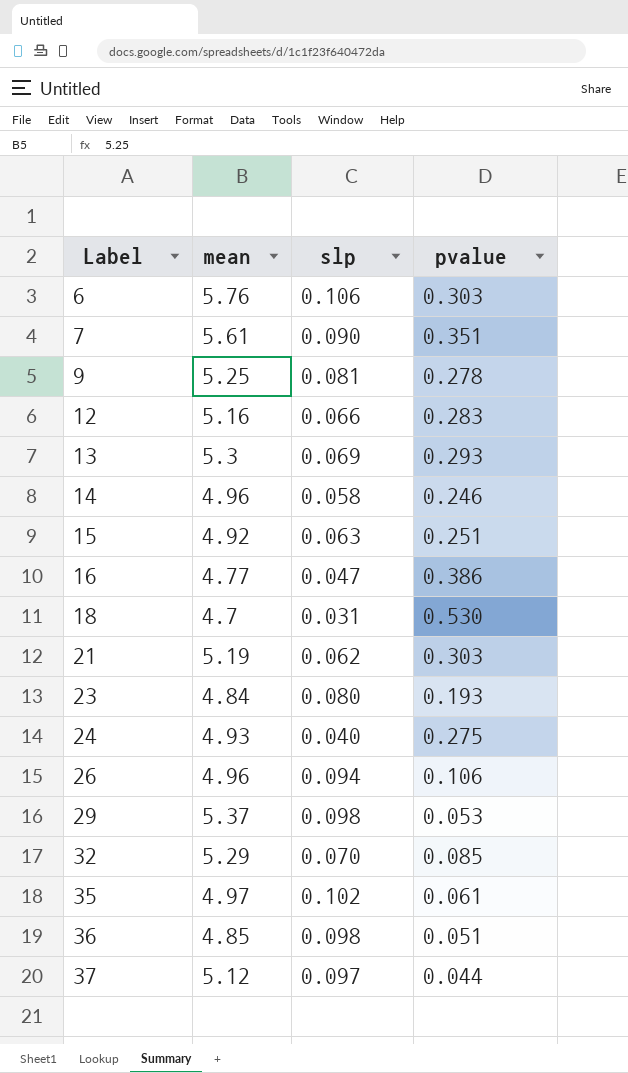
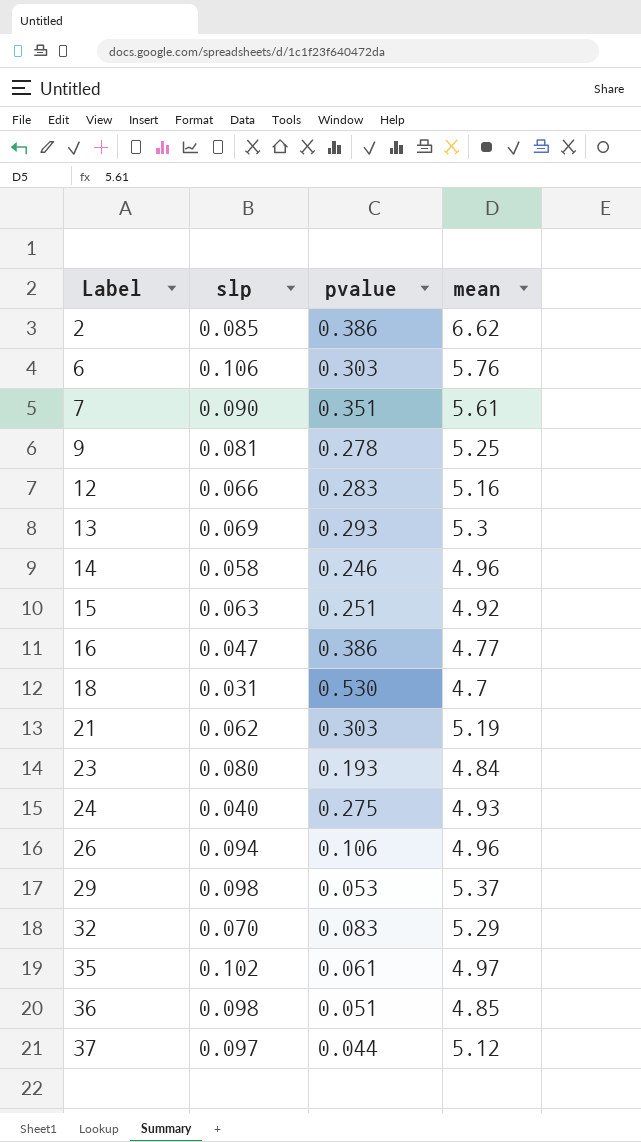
column mean | position: 2 -> 4
row 2: none -> 0.085 | 0.386 | 6.62
32 | pvalue: 0.085 -> 0.083

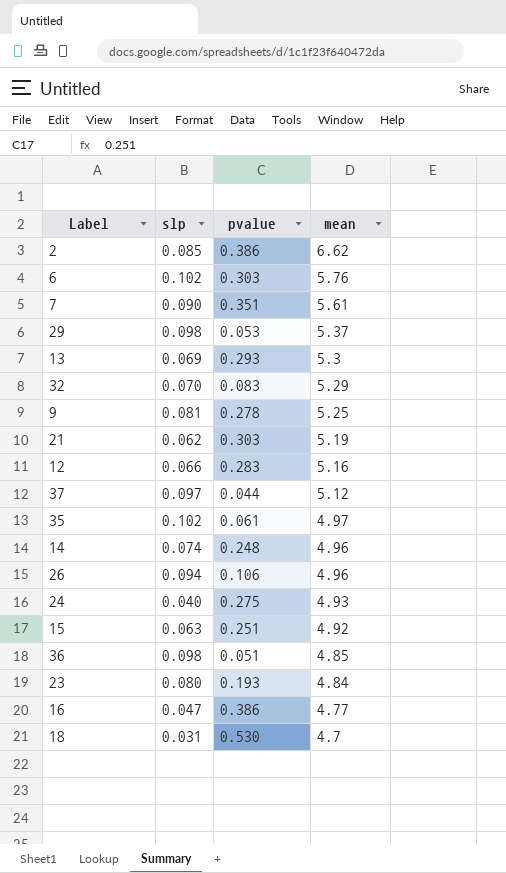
row order: Label ascending -> mean descending
6 | slp: 0.106 -> 0.102
14 | slp: 0.058 -> 0.074
14 | pvalue: 0.246 -> 0.248

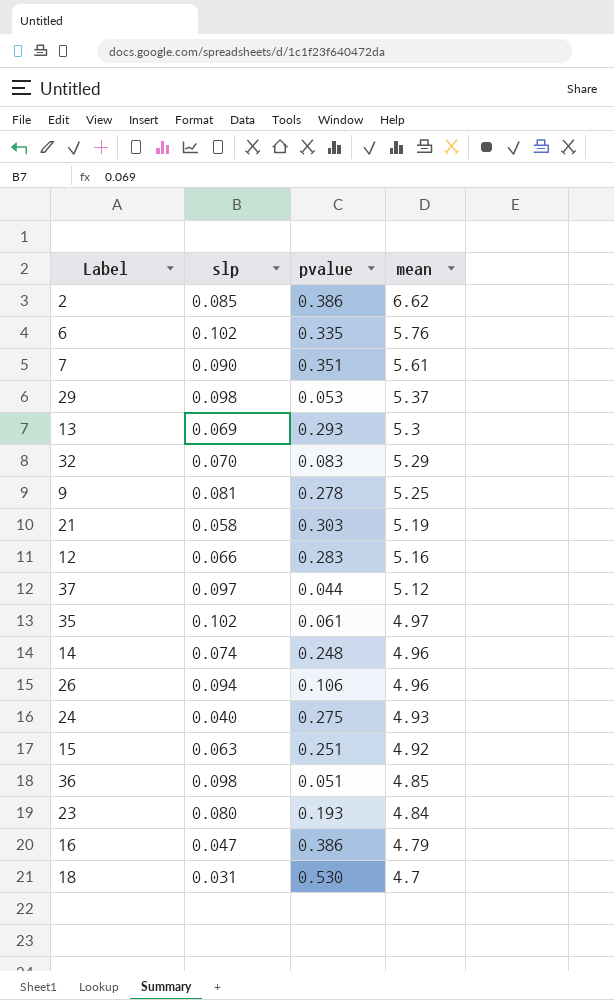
6 | pvalue: 0.303 -> 0.335
21 | slp: 0.062 -> 0.058
16 | mean: 4.77 -> 4.79

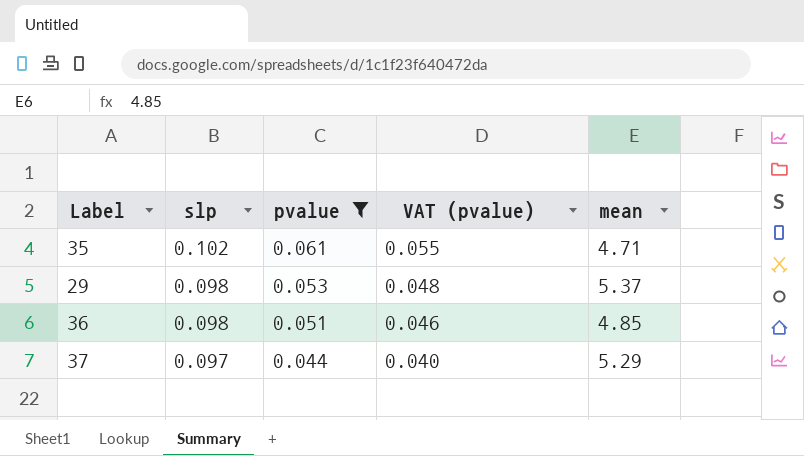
filter: none -> pvalue <= 0.061
row order: mean descending -> slp descending
column VAT (pvalue) | formula: none -> [pvalue] * 0.9
35 | mean: 4.97 -> 4.71
37 | mean: 5.12 -> 5.29

